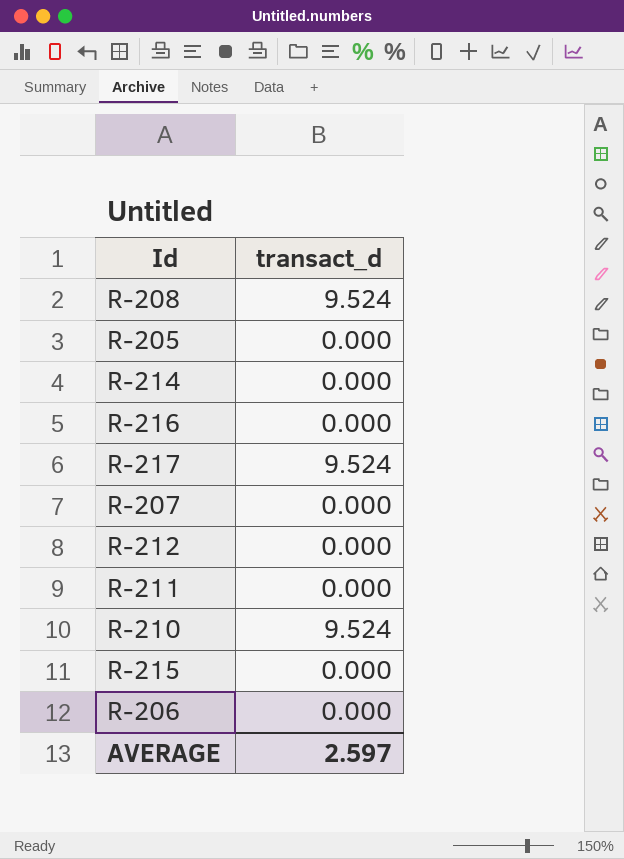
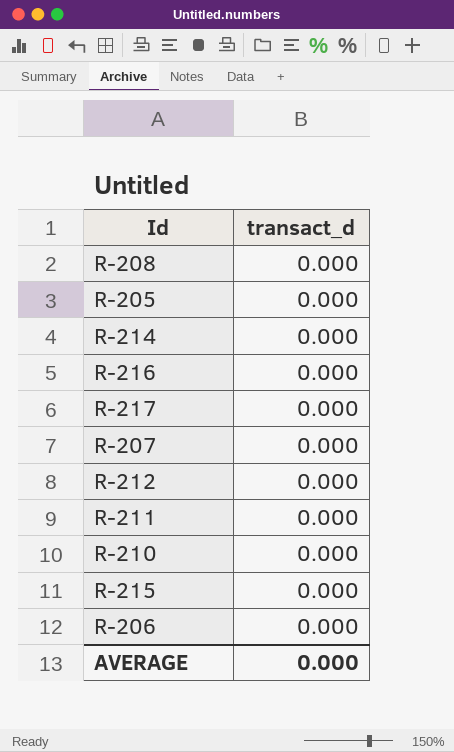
R-208 | transact_d: 9.524 -> 0.000
R-217 | transact_d: 9.524 -> 0.000
R-210 | transact_d: 9.524 -> 0.000
AVERAGE | transact_d: 2.597 -> 0.000

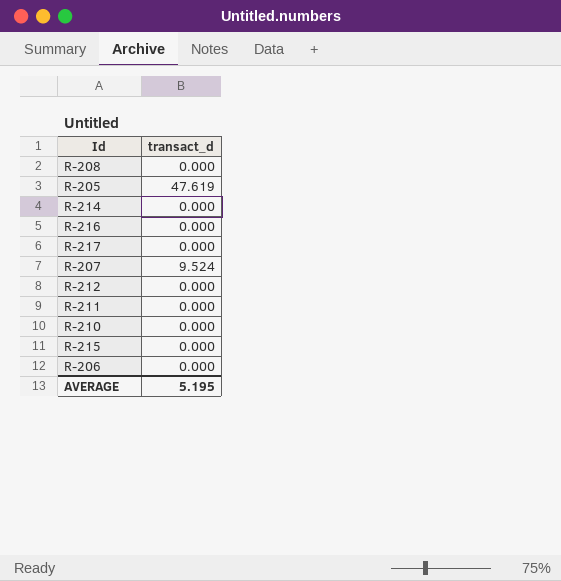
R-205 | transact_d: 0.000 -> 47.619
R-207 | transact_d: 0.000 -> 9.524
AVERAGE | transact_d: 0.000 -> 5.195

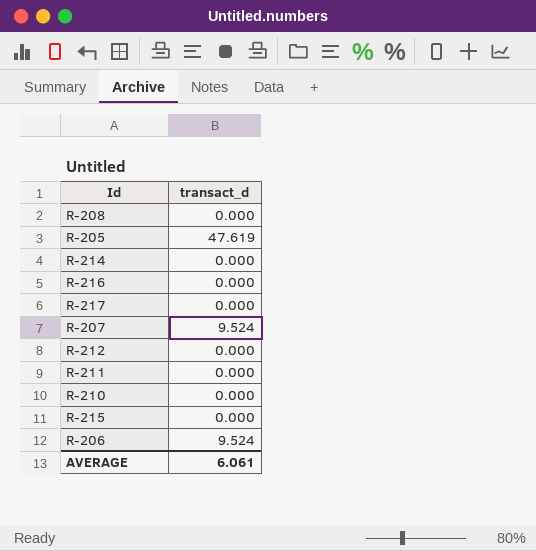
R-206 | transact_d: 0.000 -> 9.524
AVERAGE | transact_d: 5.195 -> 6.061

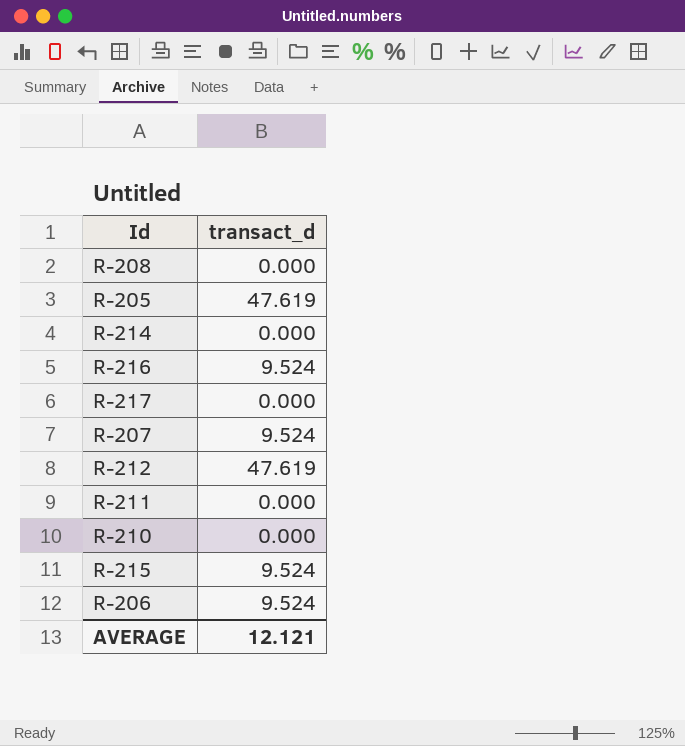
R-216 | transact_d: 0.000 -> 9.524
R-212 | transact_d: 0.000 -> 47.619
R-215 | transact_d: 0.000 -> 9.524
AVERAGE | transact_d: 6.061 -> 12.121

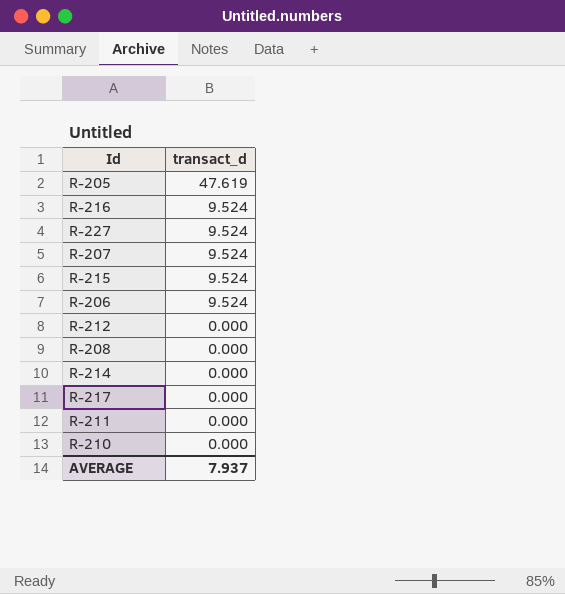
row order: none -> transact_d descending
row R-227: none -> 9.524
R-212 | transact_d: 47.619 -> 0.000
AVERAGE | transact_d: 12.121 -> 7.937

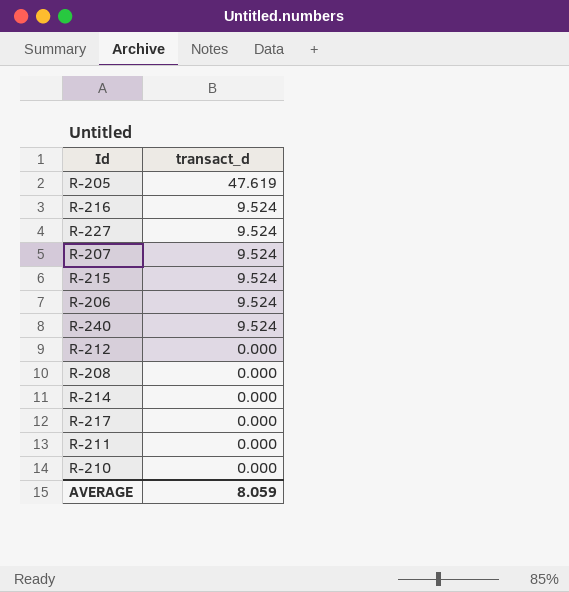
row R-240: none -> 9.524
AVERAGE | transact_d: 7.937 -> 8.059

